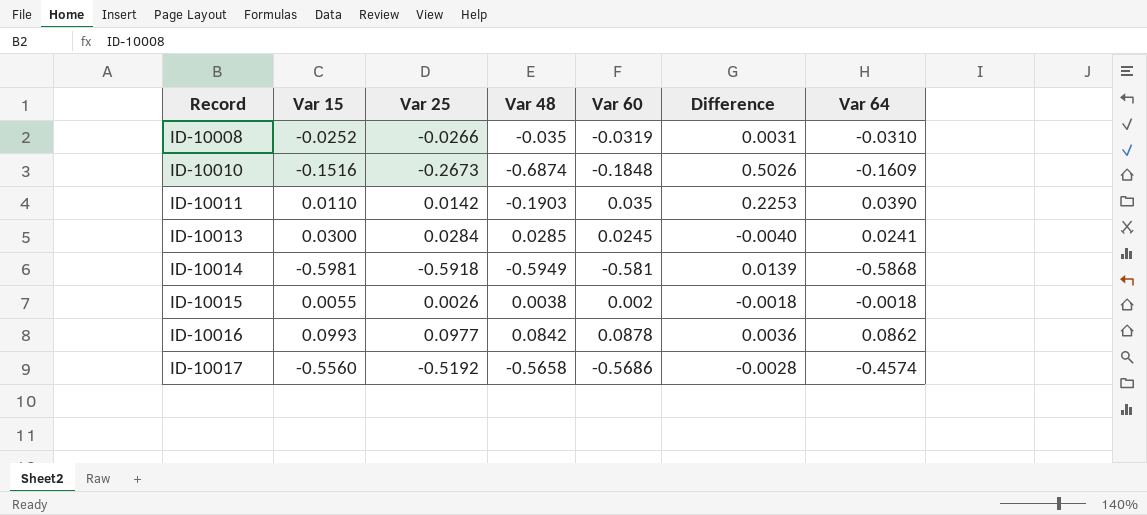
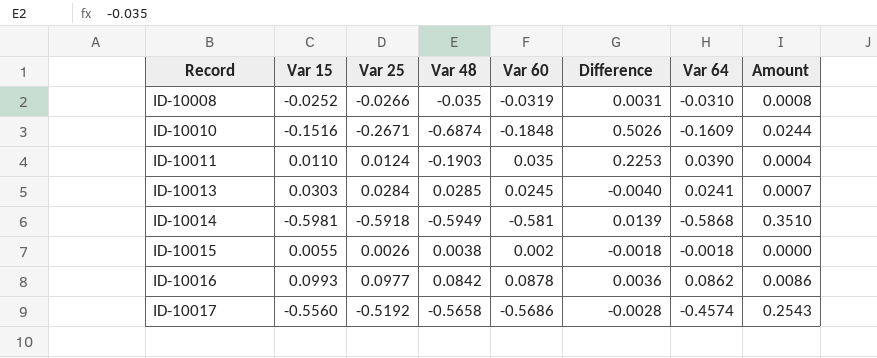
column Amount | formula: none -> [Var 15] * [Var 64]
ID-10010 | Var 25: -0.2673 -> -0.2671
ID-10011 | Var 25: 0.0142 -> 0.0124
ID-10013 | Var 15: 0.0300 -> 0.0303

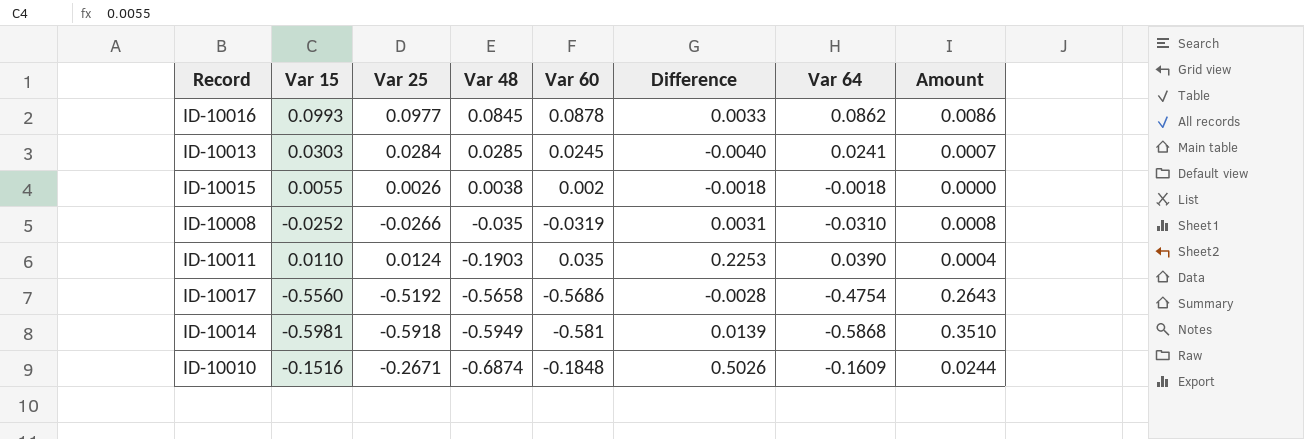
row order: Record ascending -> Var 48 descending
ID-10016 | Var 48: 0.0842 -> 0.0845
ID-10016 | Difference: 0.0036 -> 0.0033
ID-10017 | Var 64: -0.4574 -> -0.4754
ID-10017 | Amount: 0.2543 -> 0.2643

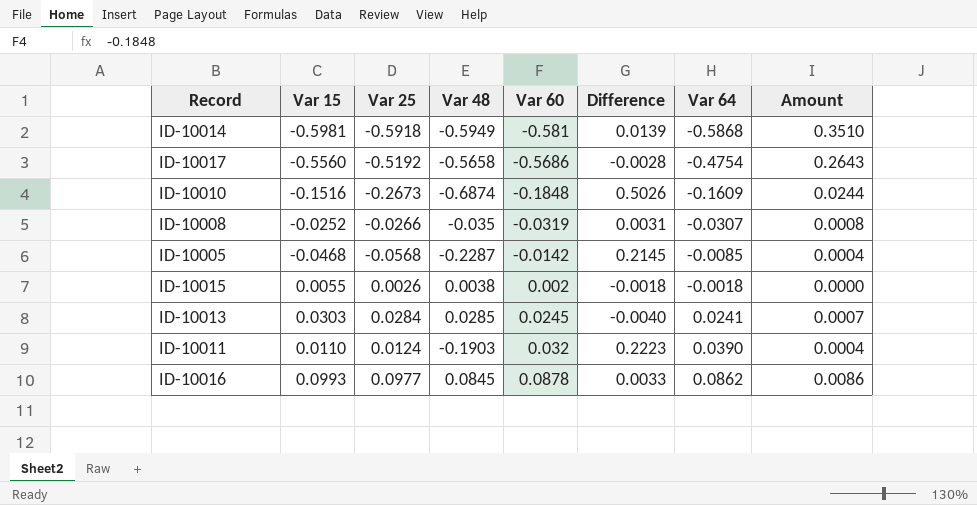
row order: Var 48 descending -> Var 60 ascending
ID-10010 | Var 25: -0.2671 -> -0.2673
ID-10008 | Var 64: -0.0310 -> -0.0307
row ID-10005: none -> -0.0468 | -0.0568 | -0.2287 | -0.0142 | 0.2145 | -0.0085 | 0.0004
ID-10011 | Var 60: 0.035 -> 0.032
ID-10011 | Difference: 0.2253 -> 0.2223

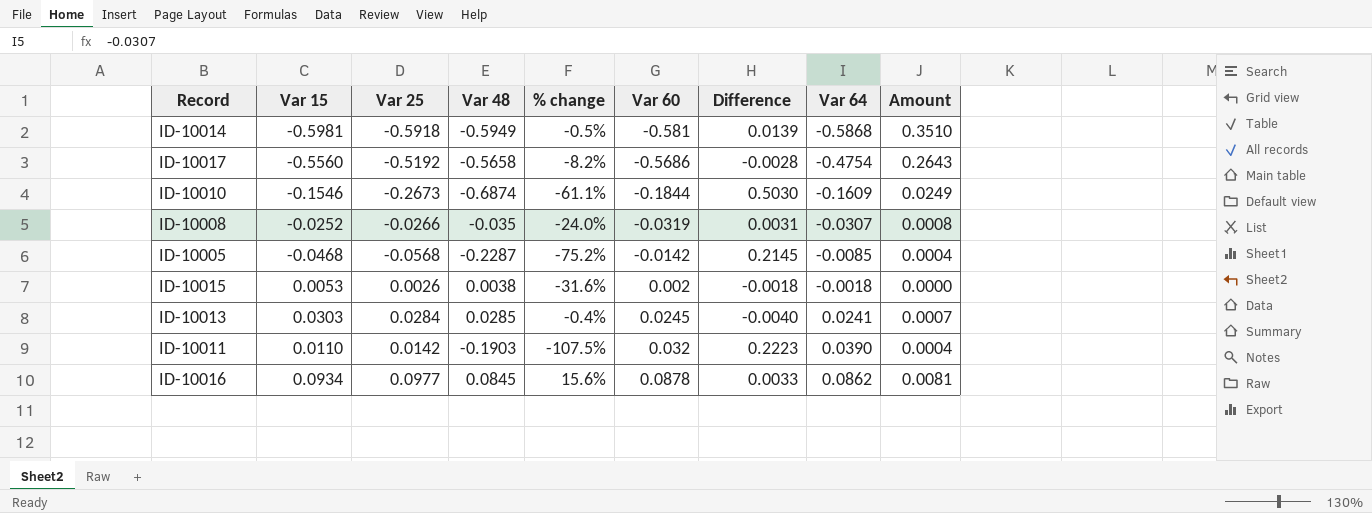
column % change | formula: none -> ([Var 25] - [Var 48]) / [Var 48]
ID-10010 | Var 15: -0.1516 -> -0.1546
ID-10010 | Var 60: -0.1848 -> -0.1844
ID-10010 | Difference: 0.5026 -> 0.5030
ID-10010 | Amount: 0.0244 -> 0.0249
ID-10015 | Var 15: 0.0055 -> 0.0053
ID-10011 | Var 25: 0.0124 -> 0.0142
ID-10016 | Var 15: 0.0993 -> 0.0934
ID-10016 | Amount: 0.0086 -> 0.0081

